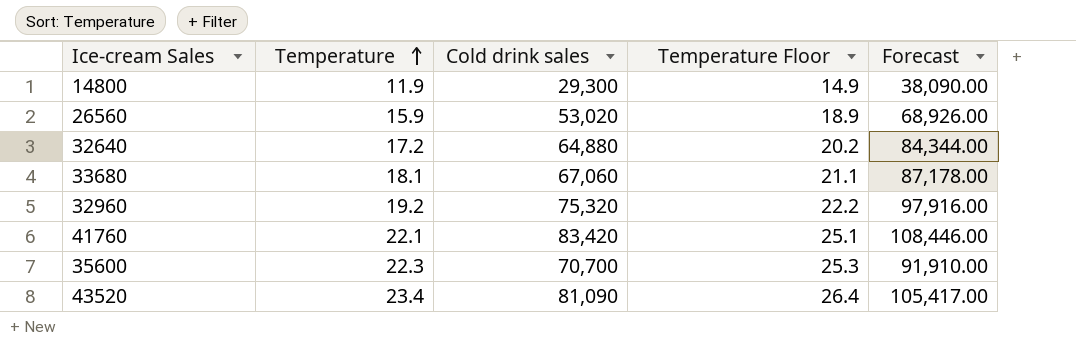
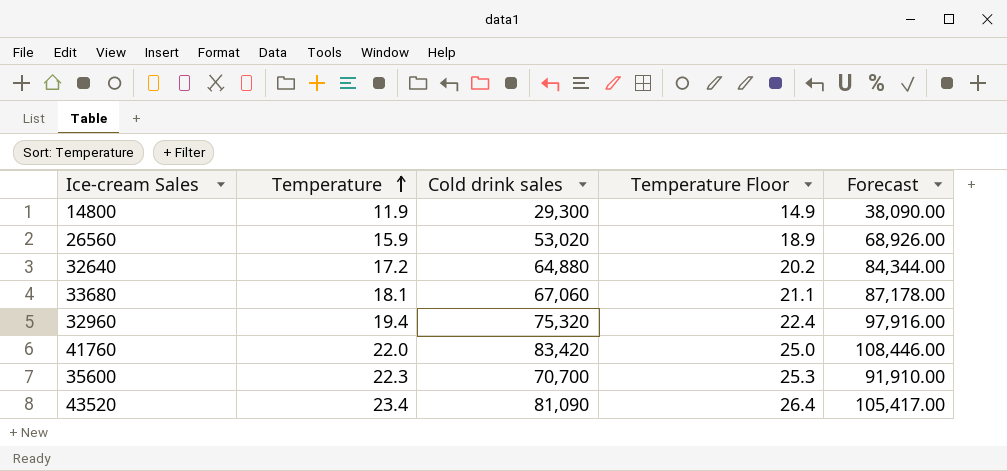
32960 | Temperature: 19.2 -> 19.4
32960 | Temperature Floor: 22.2 -> 22.4
41760 | Temperature: 22.1 -> 22.0
41760 | Temperature Floor: 25.1 -> 25.0

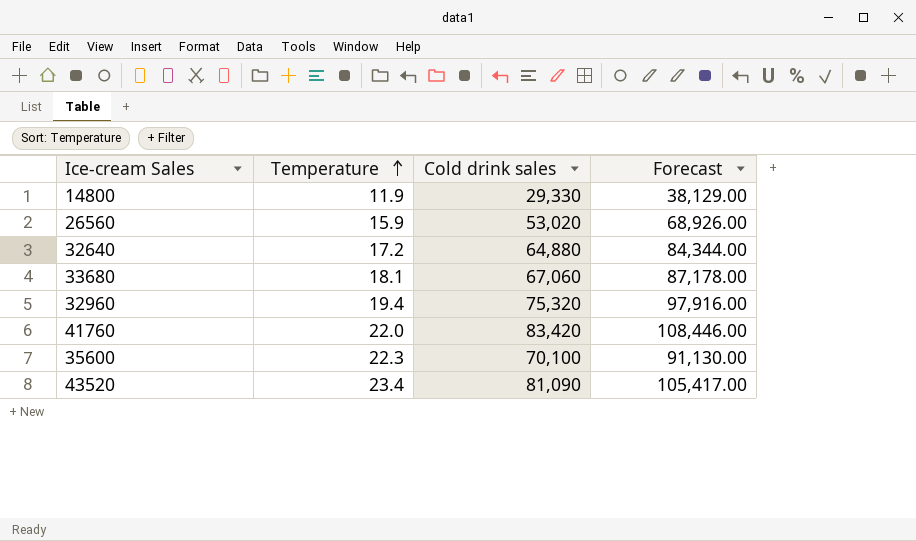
column Temperature Floor | formula: [Temperature] + 3 -> none
14800 | Cold drink sales: 29,300 -> 29,330
14800 | Forecast: 38,090.00 -> 38,129.00
35600 | Cold drink sales: 70,700 -> 70,100
35600 | Forecast: 91,910.00 -> 91,130.00

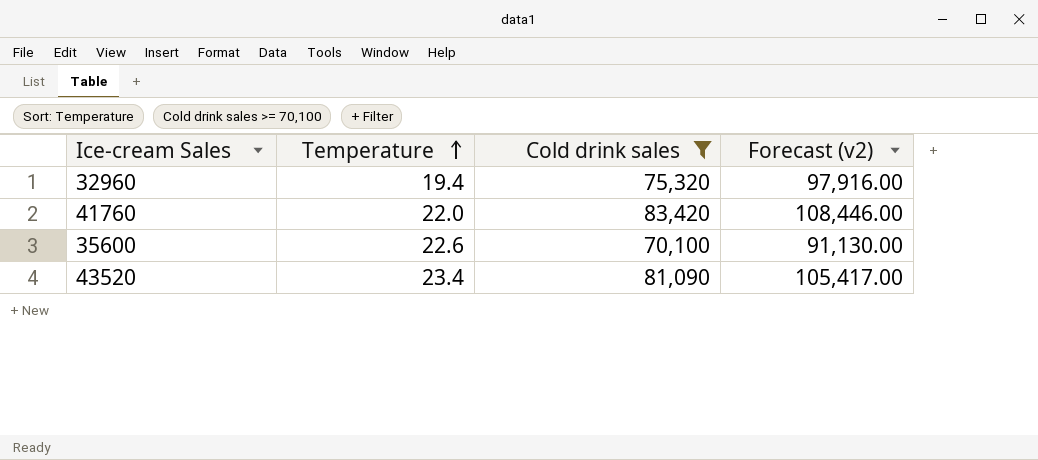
filter: none -> Cold drink sales >= 70,100
column name: Forecast -> Forecast (v2)
35600 | Temperature: 22.3 -> 22.6

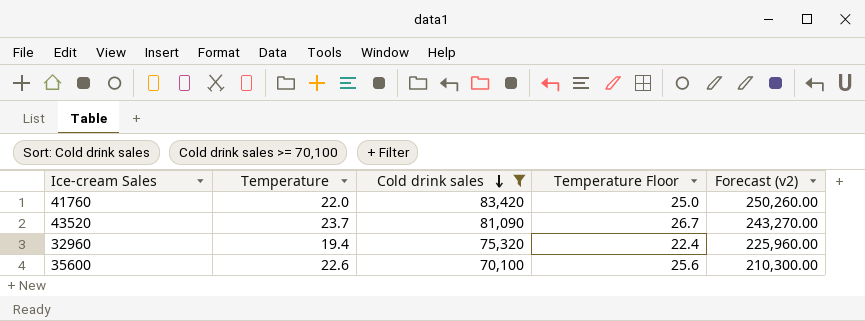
row order: Temperature ascending -> Cold drink sales descending
column Temperature Floor | formula: none -> [Temperature] + 3
column Forecast (v2) | formula: [Cold drink sales] * 1.3 -> [Cold drink sales] * 3
43520 | Temperature: 23.4 -> 23.7

